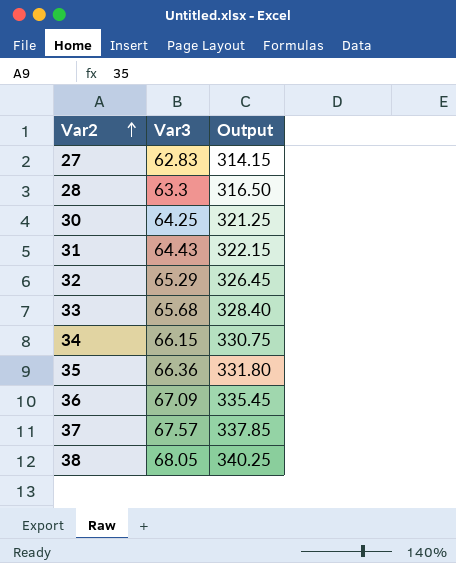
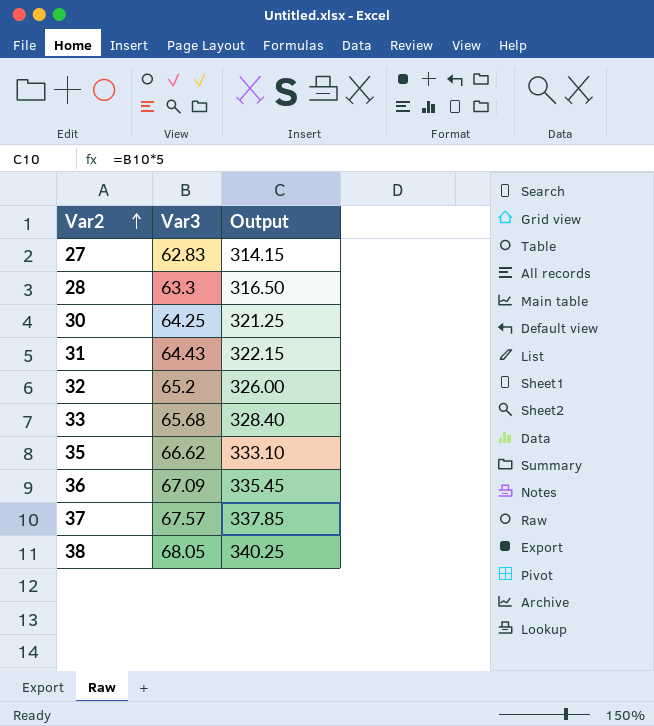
row 34: 66.15 | 330.75 -> none
32 | Var3: 65.29 -> 65.2
32 | Output: 326.45 -> 326.00
35 | Var3: 66.36 -> 66.62
35 | Output: 331.80 -> 333.10

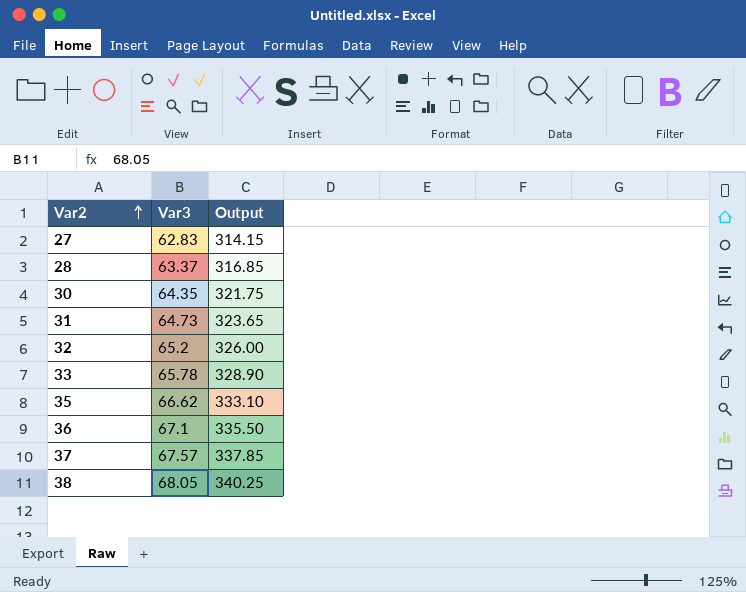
28 | Var3: 63.3 -> 63.37
28 | Output: 316.50 -> 316.85
30 | Var3: 64.25 -> 64.35
30 | Output: 321.25 -> 321.75
31 | Var3: 64.43 -> 64.73
31 | Output: 322.15 -> 323.65
33 | Var3: 65.68 -> 65.78
33 | Output: 328.40 -> 328.90
36 | Var3: 67.09 -> 67.1
36 | Output: 335.45 -> 335.50

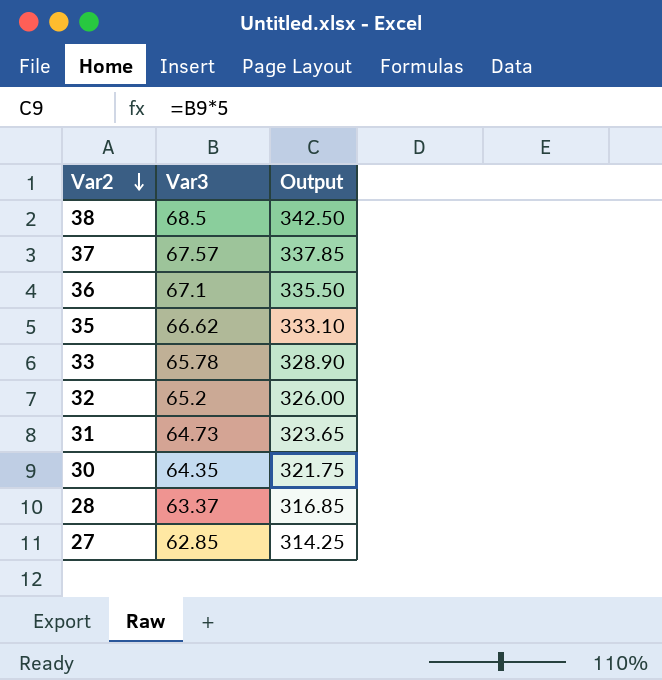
row order: Var2 ascending -> Var2 descending
38 | Var3: 68.05 -> 68.5
38 | Output: 340.25 -> 342.50
27 | Var3: 62.83 -> 62.85
27 | Output: 314.15 -> 314.25

